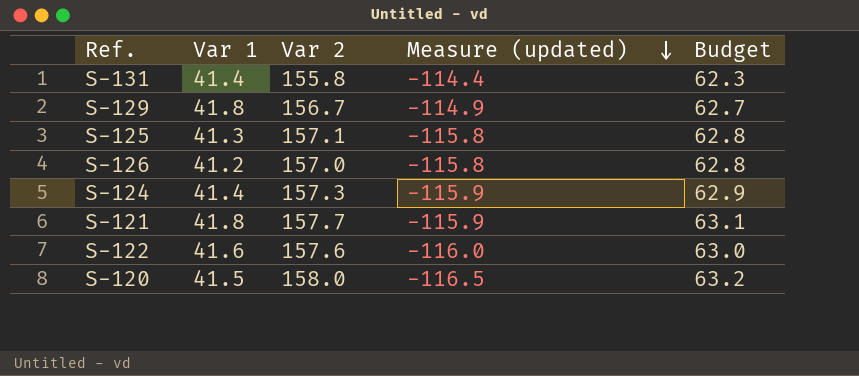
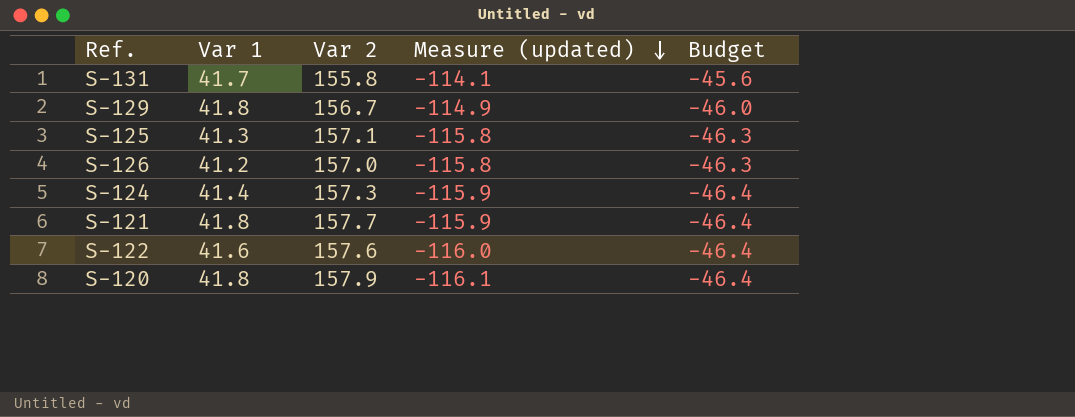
column Budget | formula: [Var 2] * 0.4 -> [Measure (updated)] * 0.4
S-131 | Var 1: 41.4 -> 41.7
S-131 | Measure (updated): -114.4 -> -114.1
S-120 | Var 1: 41.5 -> 41.8
S-120 | Var 2: 158.0 -> 157.9
S-120 | Measure (updated): -116.5 -> -116.1

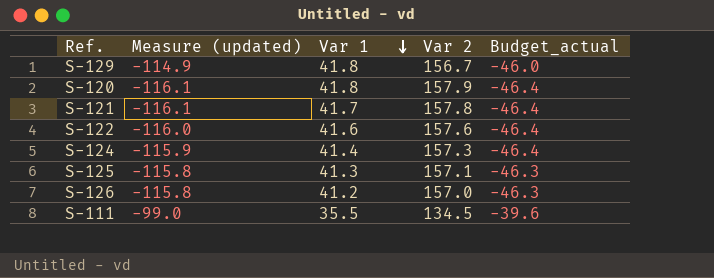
row order: Measure (updated) descending -> Var 1 descending
column Measure (updated) | position: 4 -> 2
column name: Budget -> Budget_actual
row S-131: 41.7 | 155.8 | -114.1 | -45.6 -> none
S-121 | Measure (updated): -115.9 -> -116.1
S-121 | Var 1: 41.8 -> 41.7
S-121 | Var 2: 157.7 -> 157.8
row S-111: none -> -99.0 | 35.5 | 134.5 | -39.6

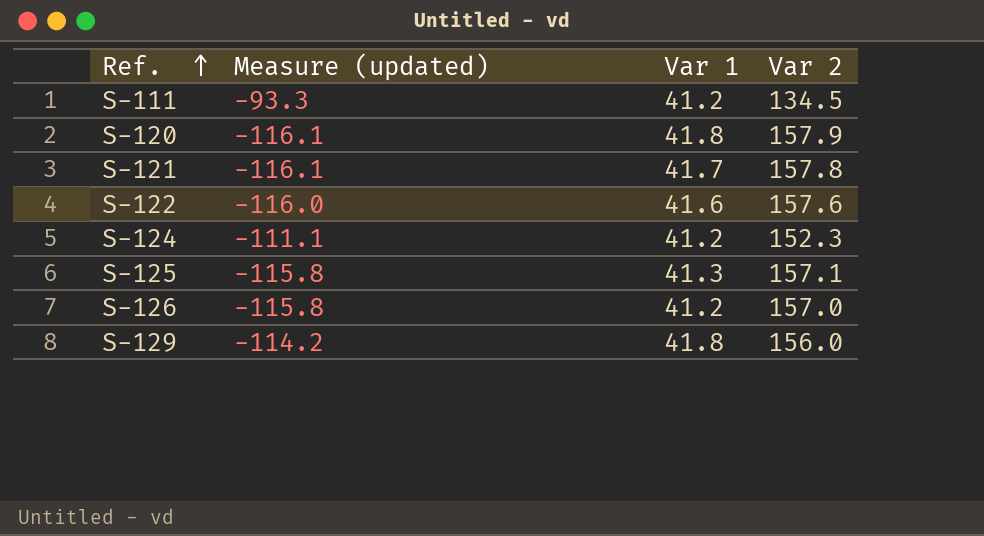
row order: Var 1 descending -> Ref. ascending
column Budget_actual | formula: [Measure (updated)] * 0.4 -> none
S-111 | Measure (updated): -99.0 -> -93.3
S-111 | Var 1: 35.5 -> 41.2
S-124 | Measure (updated): -115.9 -> -111.1
S-124 | Var 1: 41.4 -> 41.2
S-124 | Var 2: 157.3 -> 152.3
S-129 | Measure (updated): -114.9 -> -114.2
S-129 | Var 2: 156.7 -> 156.0

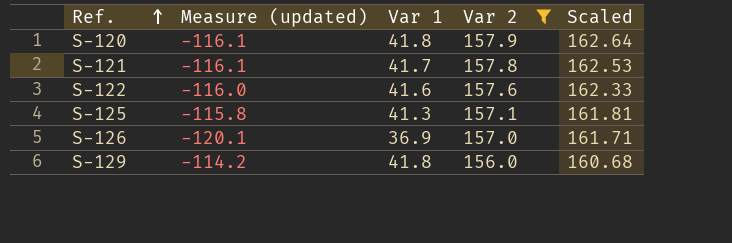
filter: none -> Var 2 >= 156.0
column Scaled | formula: none -> [Var 2] * 1.03
S-126 | Measure (updated): -115.8 -> -120.1
S-126 | Var 1: 41.2 -> 36.9

